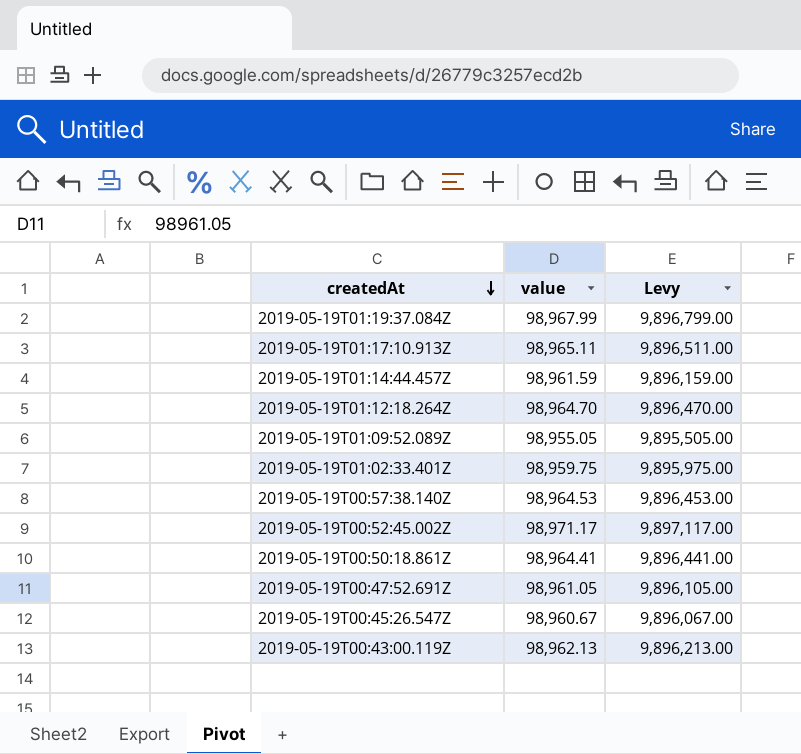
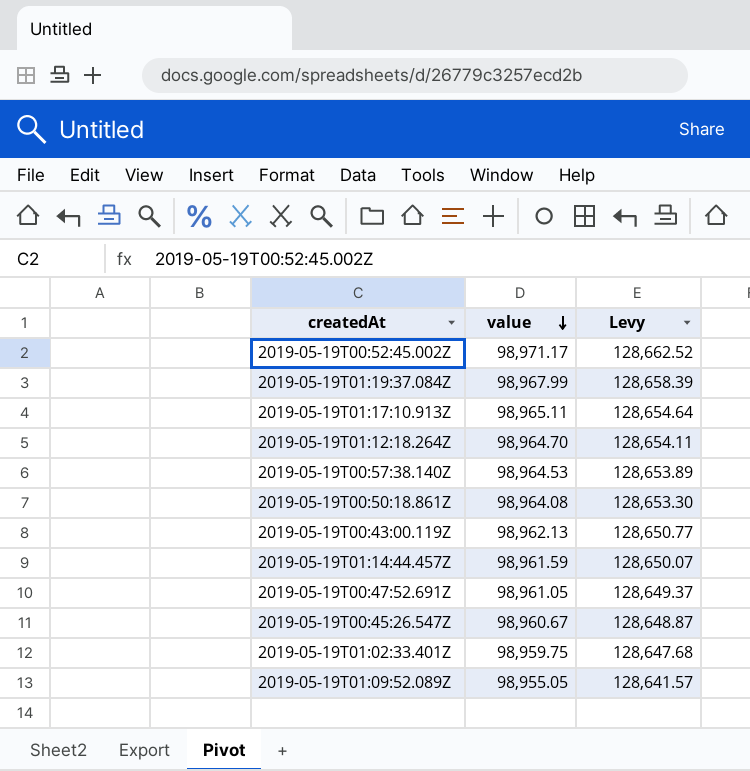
row order: createdAt descending -> value descending
column Levy | formula: [value] * 100 -> [value] * 1.3
2019-05-19T00:50:18.861Z | value: 98,964.41 -> 98,964.08

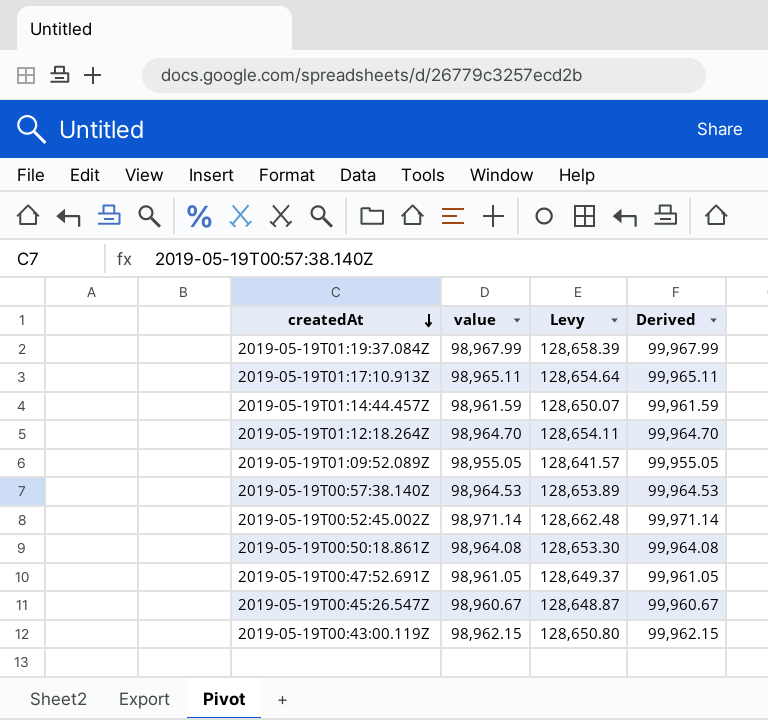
row order: value descending -> createdAt descending
column Derived | formula: none -> [value] + 1000
row 2019-05-19T01:02:33.401Z: 98,959.75 | 128,647.68 -> none
2019-05-19T00:52:45.002Z | value: 98,971.17 -> 98,971.14
2019-05-19T00:52:45.002Z | Levy: 128,662.52 -> 128,662.48
2019-05-19T00:43:00.119Z | value: 98,962.13 -> 98,962.15
2019-05-19T00:43:00.119Z | Levy: 128,650.77 -> 128,650.80

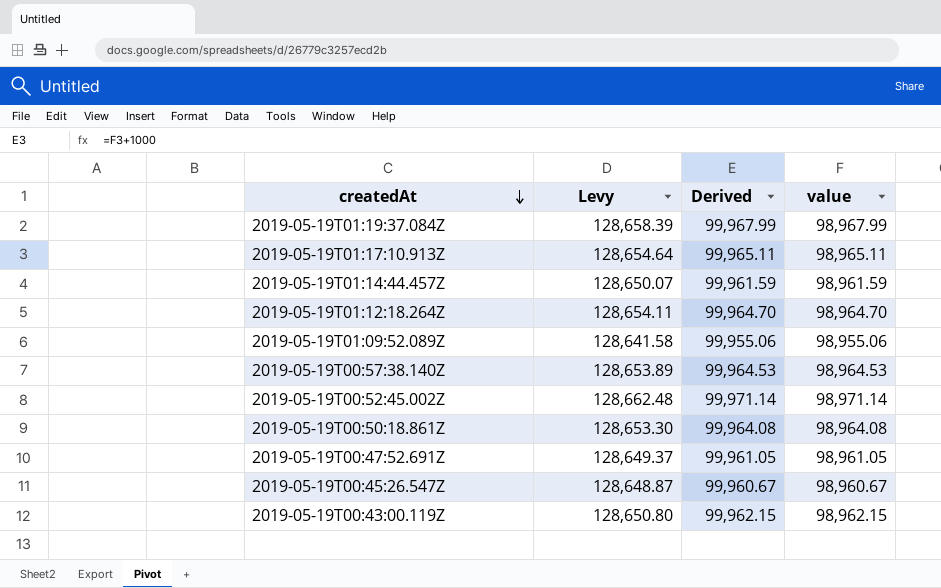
column value | position: 2 -> 4
2019-05-19T01:09:52.089Z | Levy: 128,641.57 -> 128,641.58
2019-05-19T01:09:52.089Z | Derived: 99,955.05 -> 99,955.06
2019-05-19T01:09:52.089Z | value: 98,955.05 -> 98,955.06

